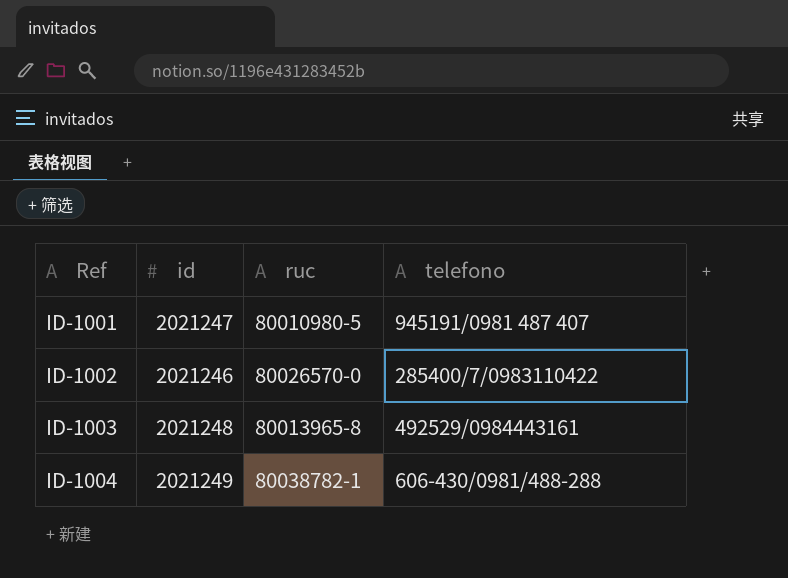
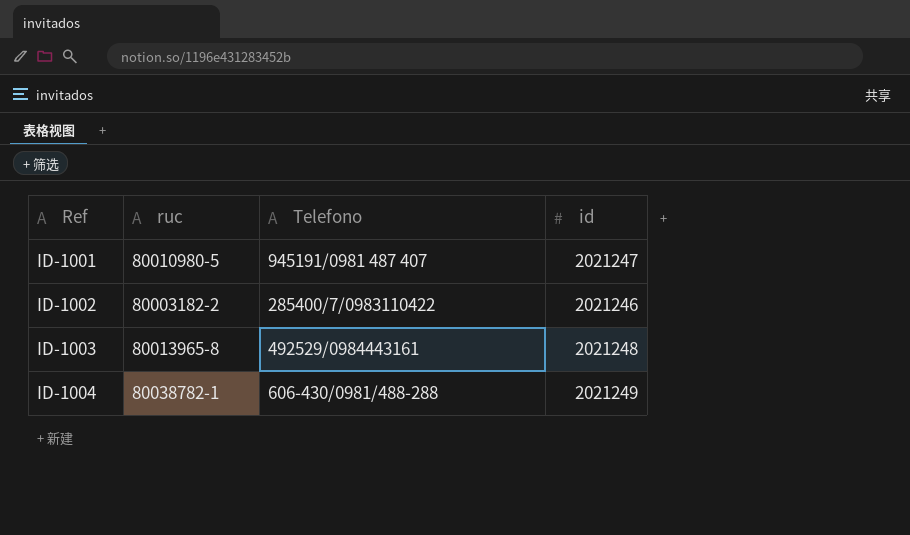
column name: telefono -> Telefono
column id | position: 2 -> 4
ID-1002 | ruc: 80026570-0 -> 80003182-2

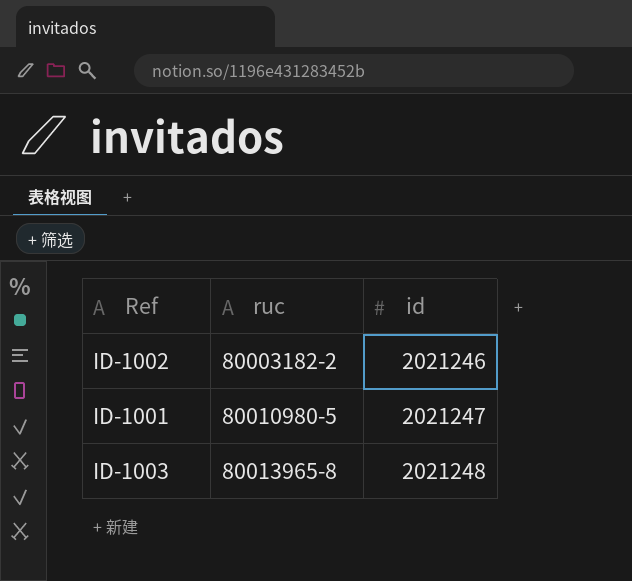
row order: Ref ascending -> ruc ascending
column Telefono | position: 3 -> none
row ID-1004: 80038782-1 | 606-430/0981/488-288 | 2021249 -> none

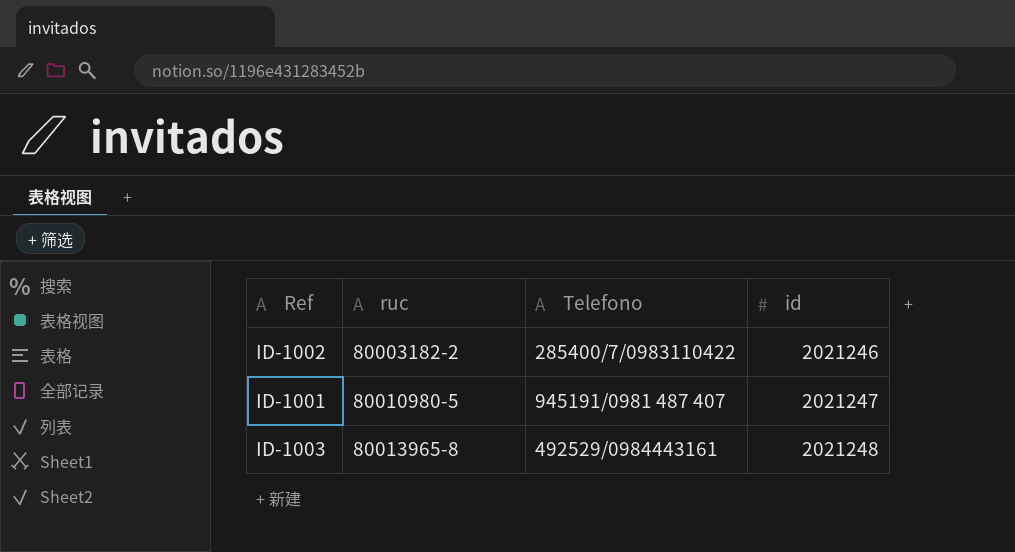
column Telefono | position: none -> 3

